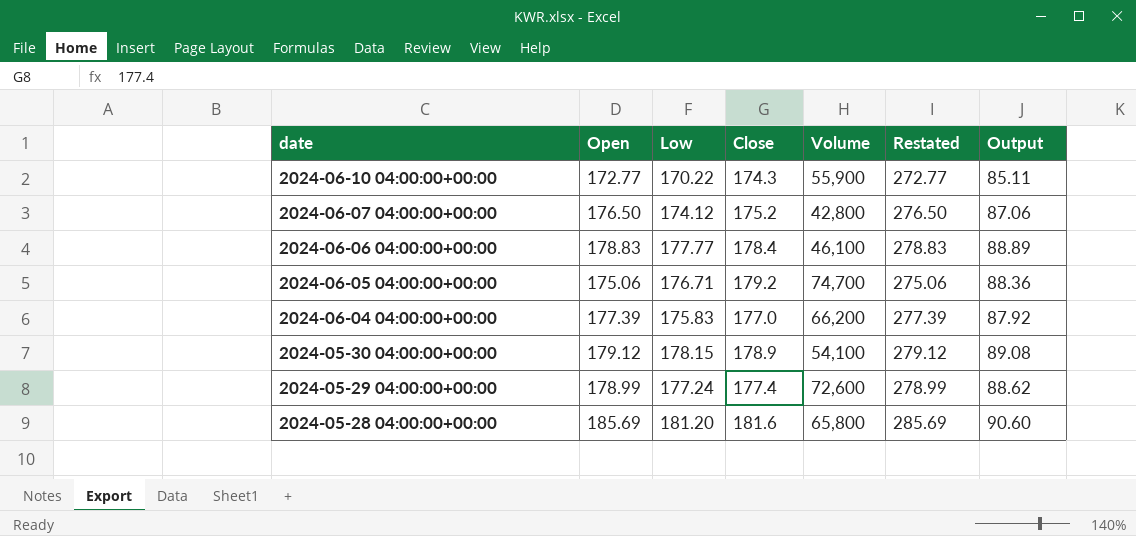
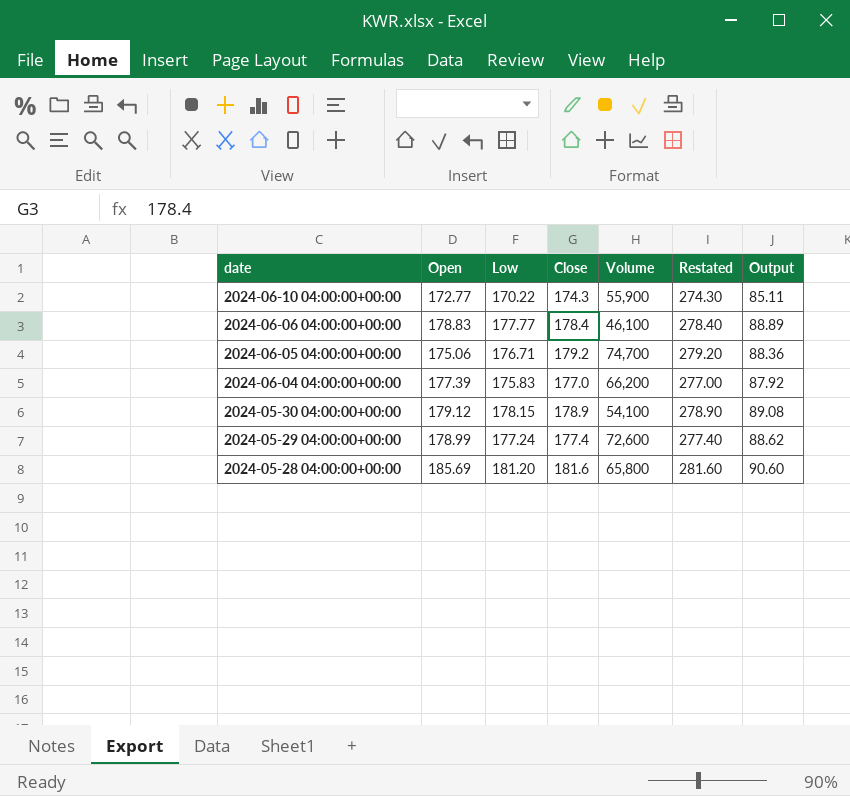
column Restated | formula: [Open] + 100 -> [Close] + 100
row 2024-06-07 04:00:00+00:00: 176.50 | 174.12 | 175.2 | 42,800 | 276.50 | 87.06 -> none

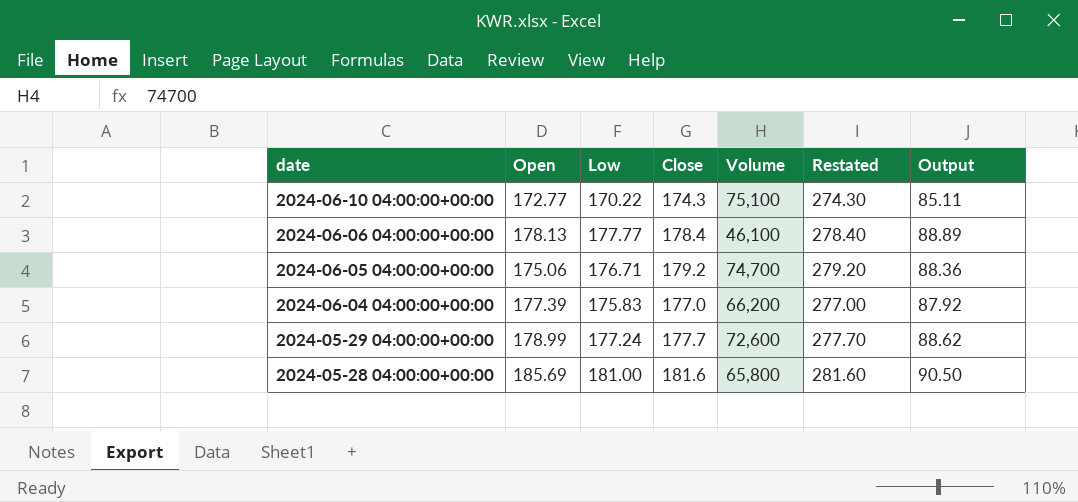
row 2024-05-30 04:00:00+00:00: 179.12 | 178.15 | 178.9 | 54,100 | 278.90 | 89.08 -> none
2024-06-10 04:00:00+00:00 | Volume: 55,900 -> 75,100
2024-06-06 04:00:00+00:00 | Open: 178.83 -> 178.13
2024-05-29 04:00:00+00:00 | Close: 177.4 -> 177.7
2024-05-29 04:00:00+00:00 | Restated: 277.40 -> 277.70
2024-05-28 04:00:00+00:00 | Low: 181.20 -> 181.00
2024-05-28 04:00:00+00:00 | Output: 90.60 -> 90.50

